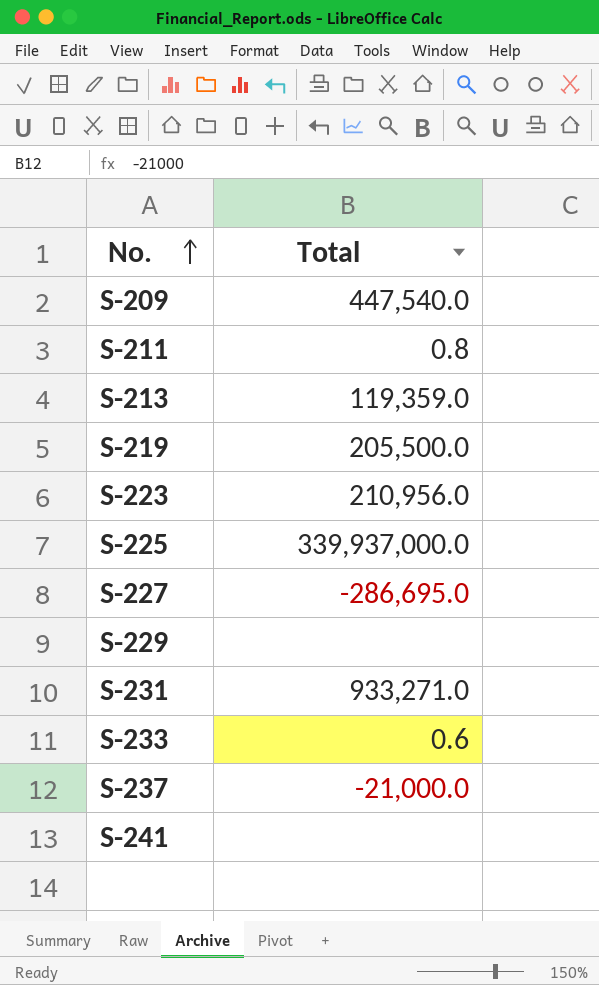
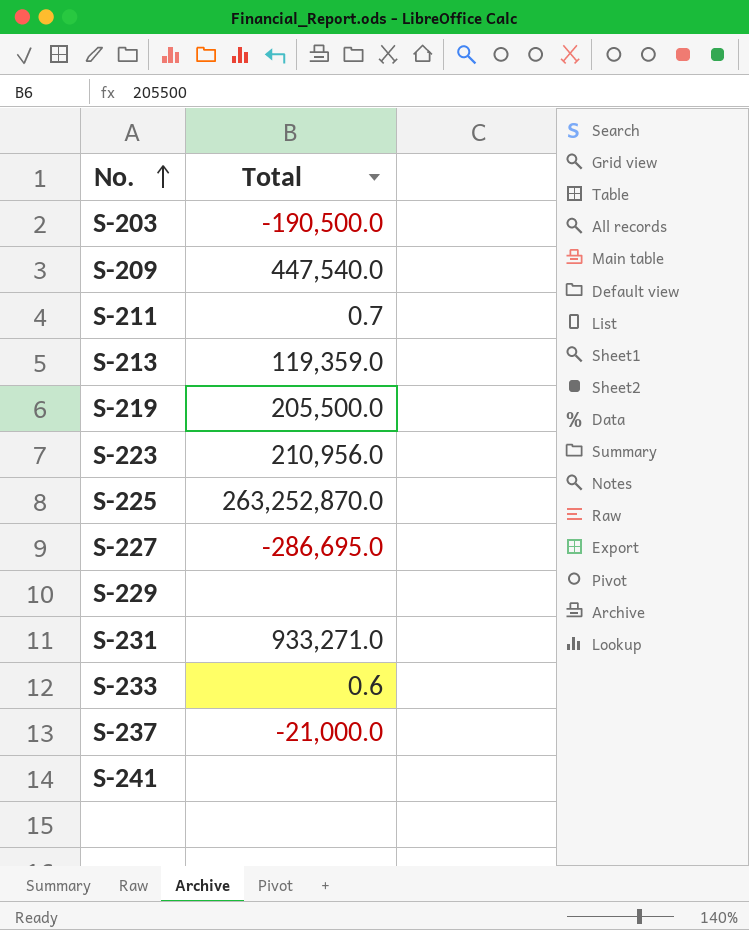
row S-203: none -> -190,500.0
S-211 | Total: 0.8 -> 0.7
S-225 | Total: 339,937,000.0 -> 263,252,870.0

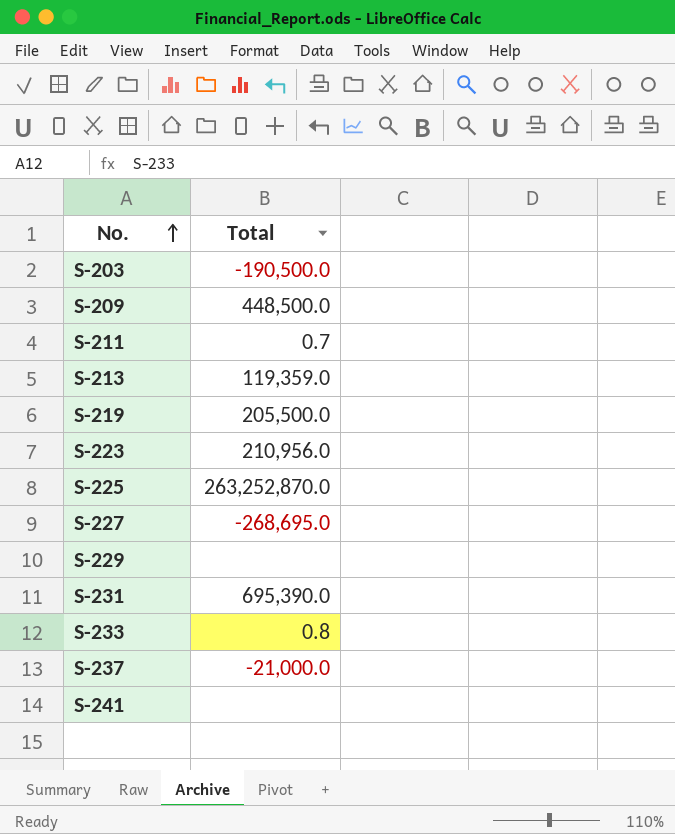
S-209 | Total: 447,540.0 -> 448,500.0
S-227 | Total: -286,695.0 -> -268,695.0
S-231 | Total: 933,271.0 -> 695,390.0
S-233 | Total: 0.6 -> 0.8

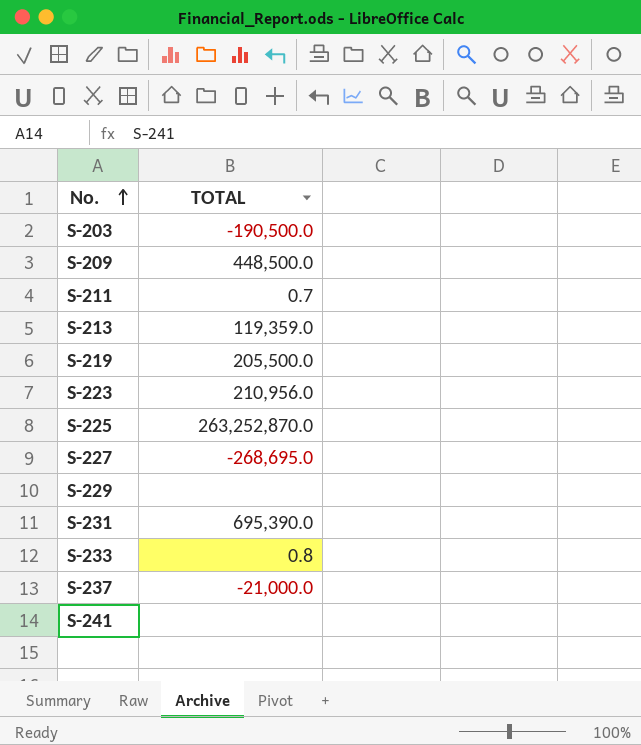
column name: Total -> TOTAL

